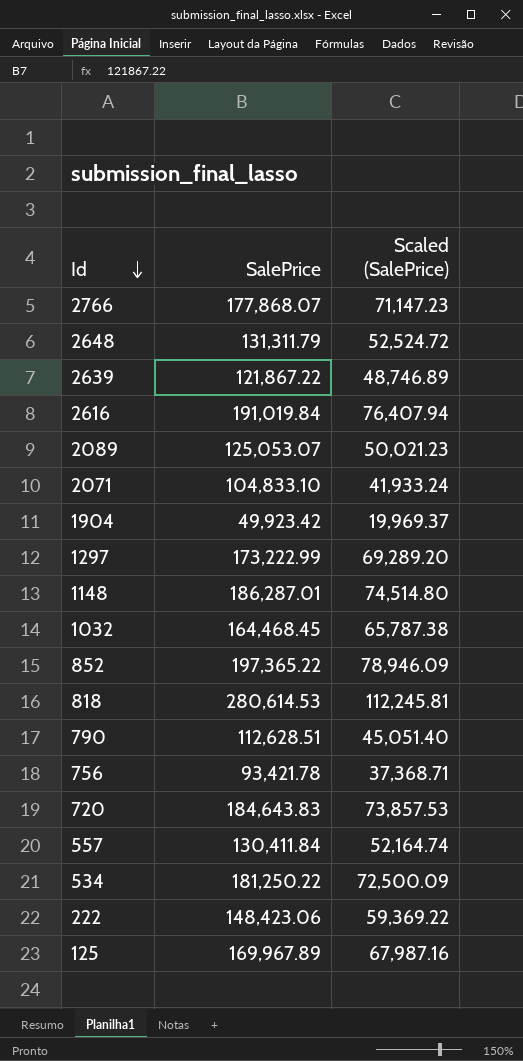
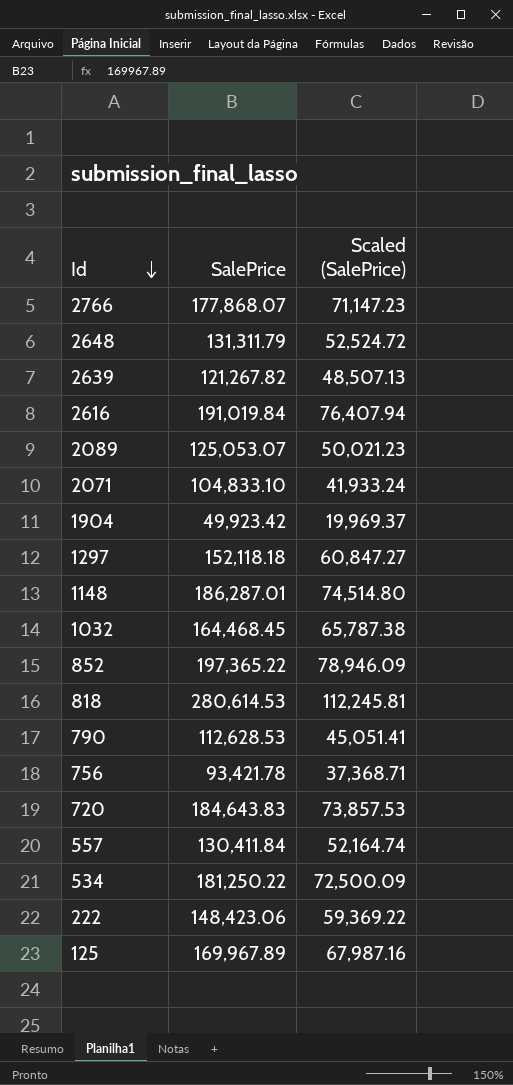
2639 | SalePrice: 121,867.22 -> 121,267.82
2639 | Scaled (SalePrice): 48,746.89 -> 48,507.13
1297 | SalePrice: 173,222.99 -> 152,118.18
1297 | Scaled (SalePrice): 69,289.20 -> 60,847.27
790 | SalePrice: 112,628.51 -> 112,628.53
790 | Scaled (SalePrice): 45,051.40 -> 45,051.41

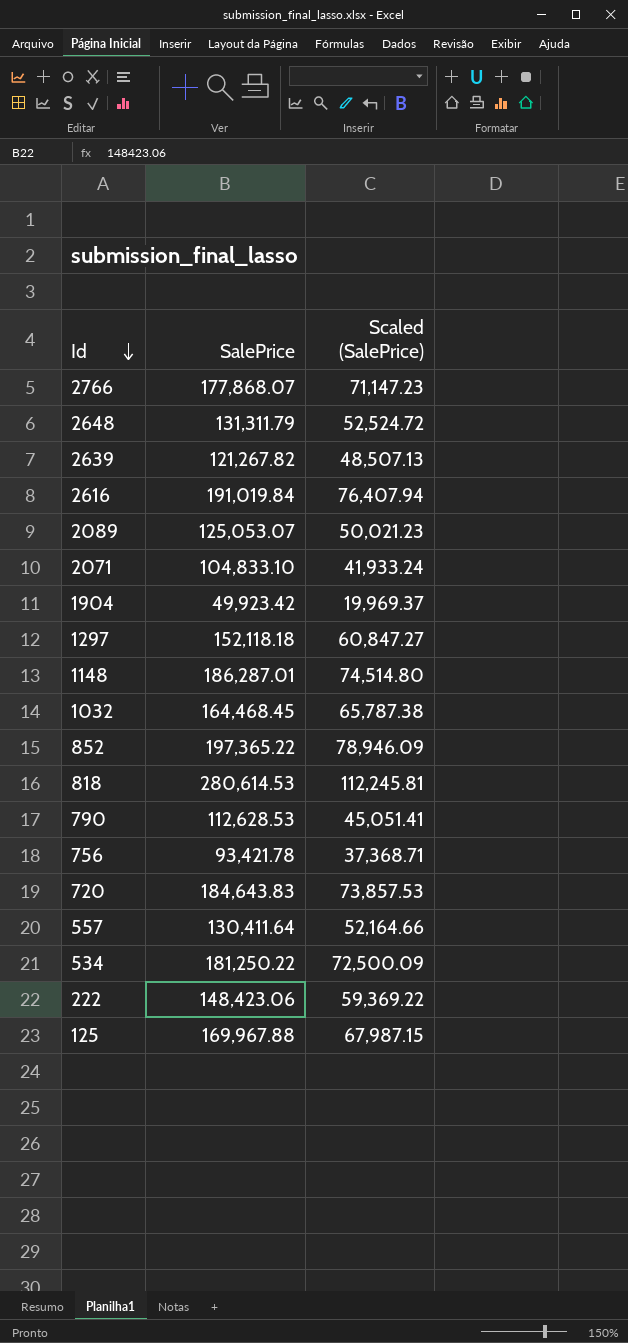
557 | SalePrice: 130,411.84 -> 130,411.64
557 | Scaled (SalePrice): 52,164.74 -> 52,164.66
125 | SalePrice: 169,967.89 -> 169,967.88
125 | Scaled (SalePrice): 67,987.16 -> 67,987.15

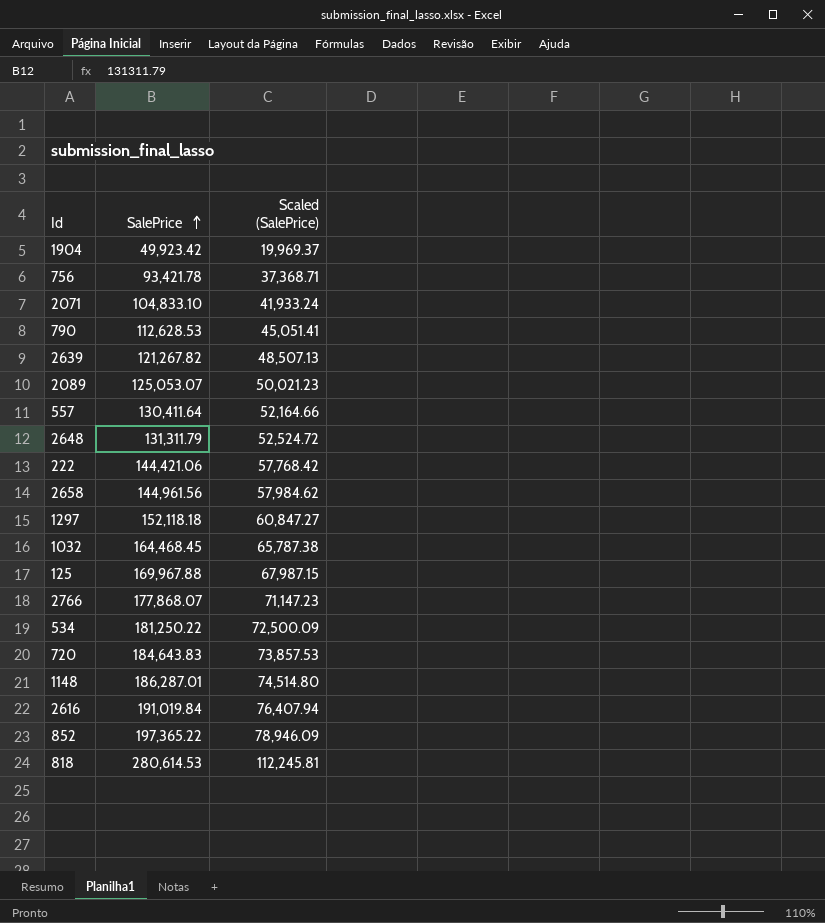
row order: Id descending -> SalePrice ascending
222 | SalePrice: 148,423.06 -> 144,421.06
222 | Scaled (SalePrice): 59,369.22 -> 57,768.42
row 2658: none -> 144,961.56 | 57,984.62

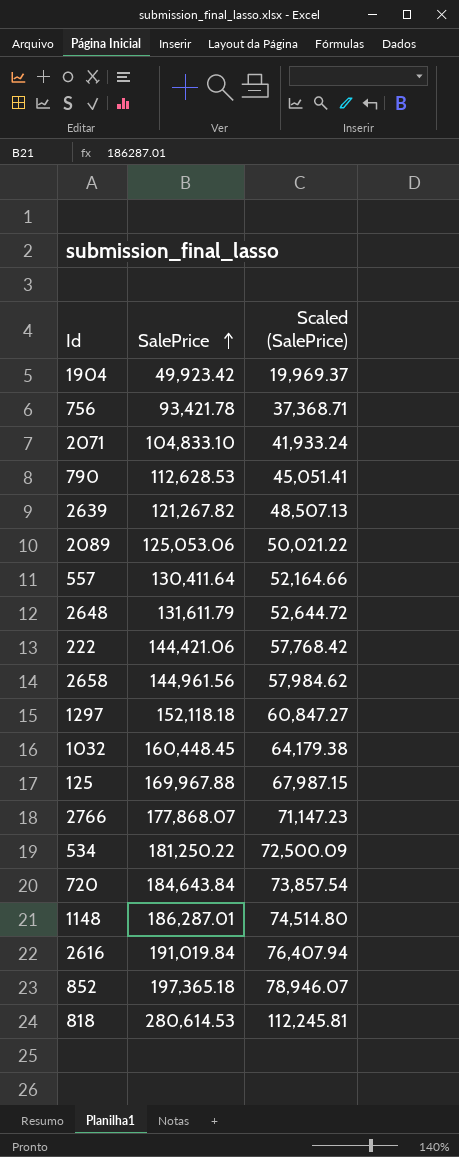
2089 | SalePrice: 125,053.07 -> 125,053.06
2089 | Scaled (SalePrice): 50,021.23 -> 50,021.22
2648 | SalePrice: 131,311.79 -> 131,611.79
2648 | Scaled (SalePrice): 52,524.72 -> 52,644.72
1032 | SalePrice: 164,468.45 -> 160,448.45
1032 | Scaled (SalePrice): 65,787.38 -> 64,179.38
720 | SalePrice: 184,643.83 -> 184,643.84
720 | Scaled (SalePrice): 73,857.53 -> 73,857.54
852 | SalePrice: 197,365.22 -> 197,365.18
852 | Scaled (SalePrice): 78,946.09 -> 78,946.07

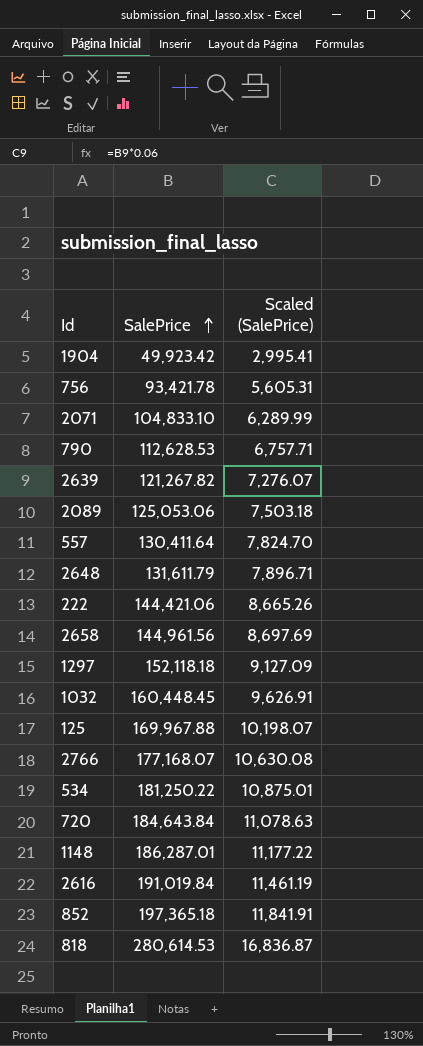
column Scaled (SalePrice) | formula: [SalePrice] * 0.4 -> [SalePrice] * 0.06
2766 | SalePrice: 177,868.07 -> 177,168.07

